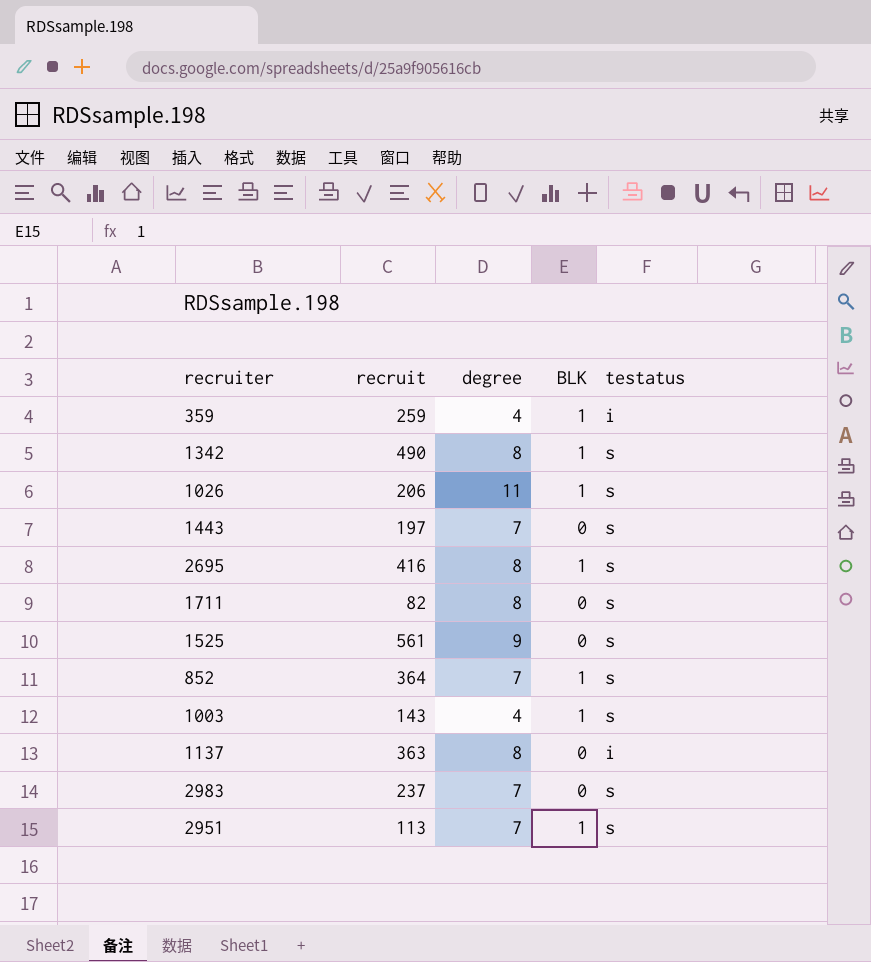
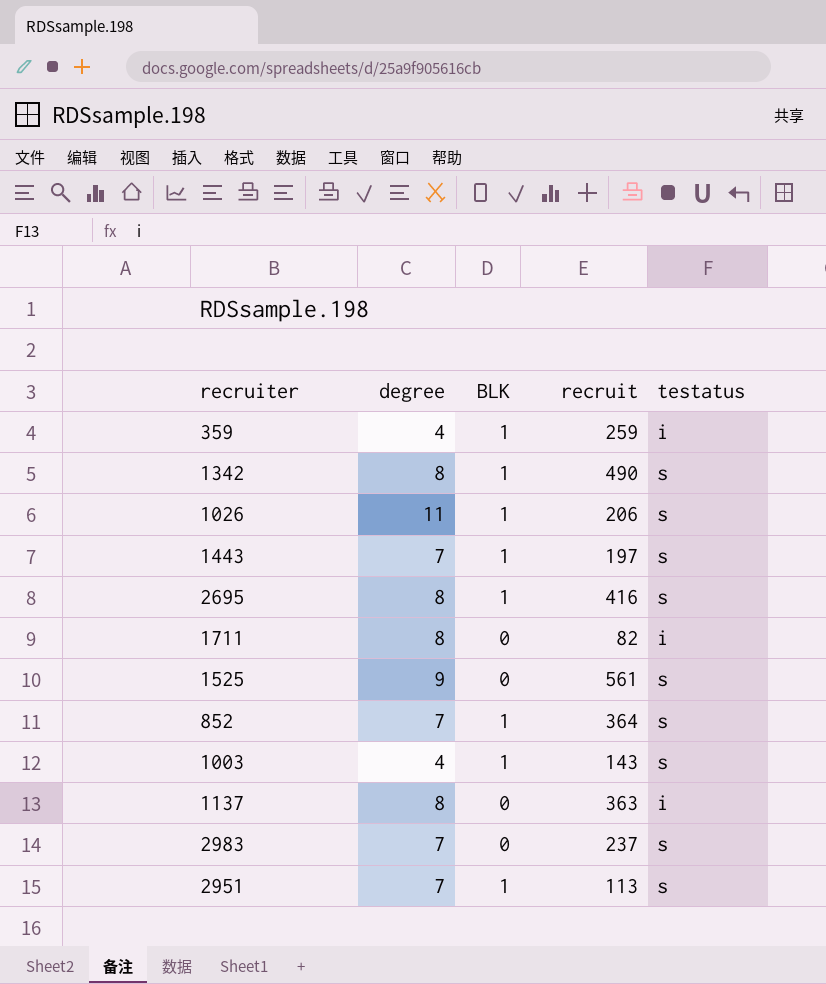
column recruit | position: 2 -> 4
1443 | BLK: 0 -> 1
1711 | testatus: s -> i

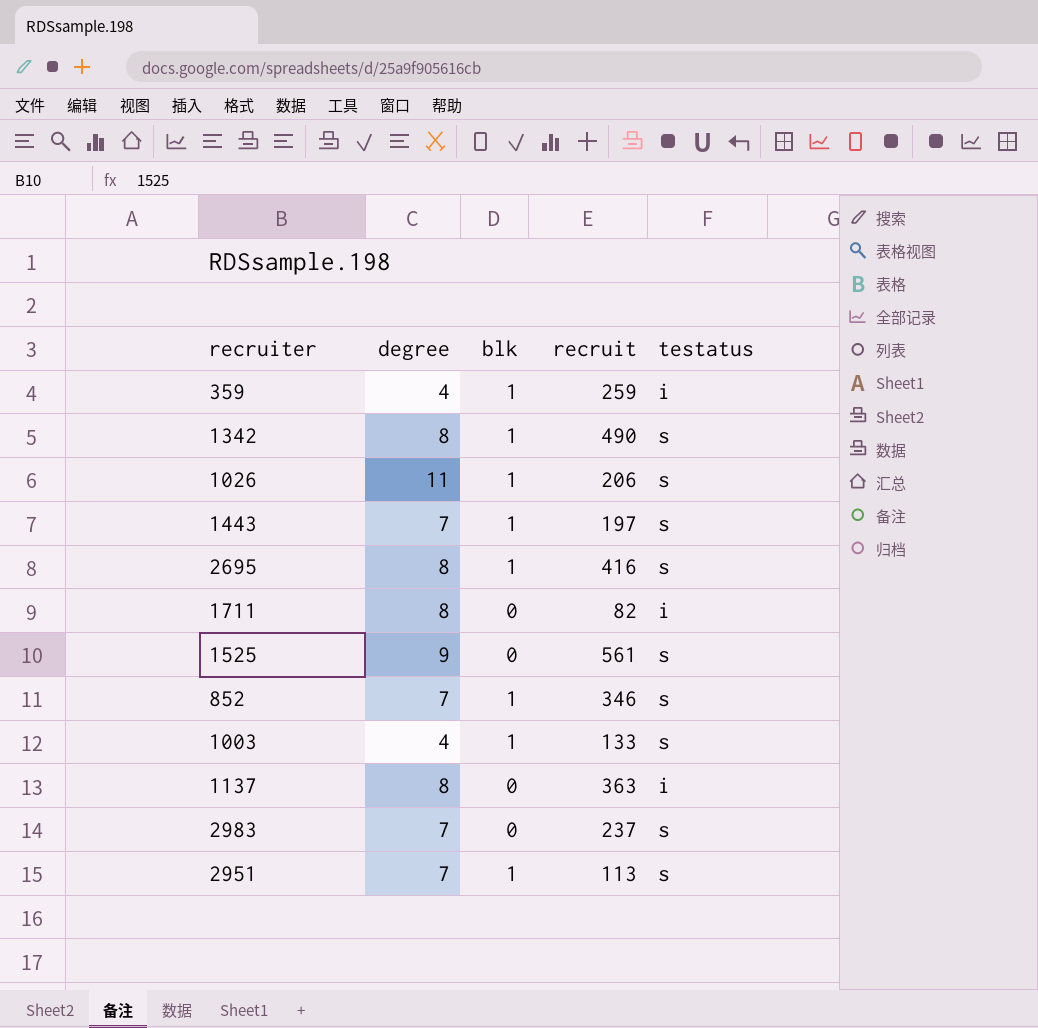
column name: BLK -> blk
852 | recruit: 364 -> 346
1003 | recruit: 143 -> 133

